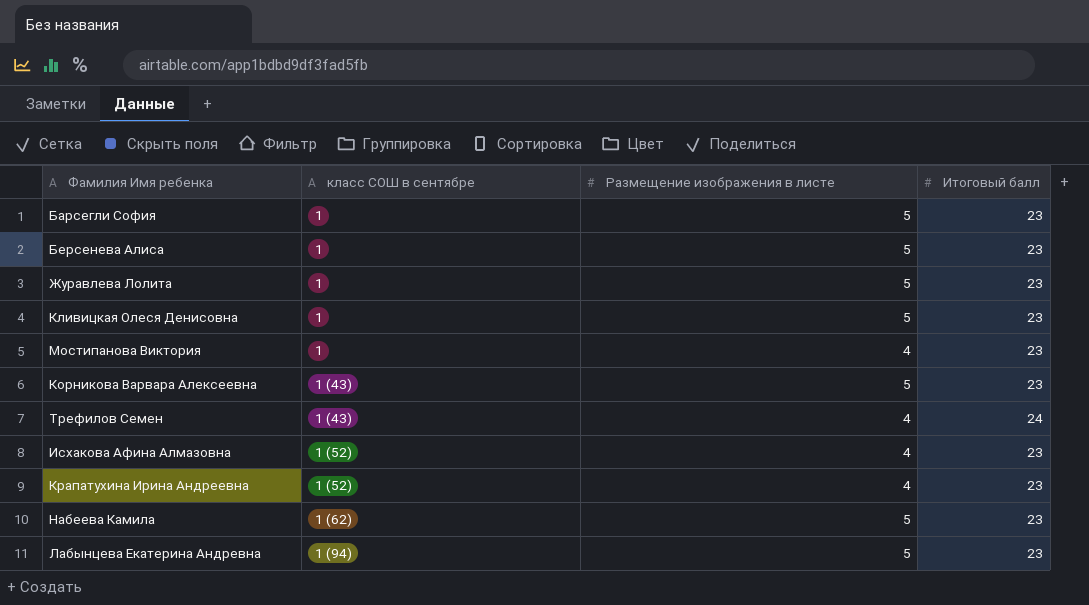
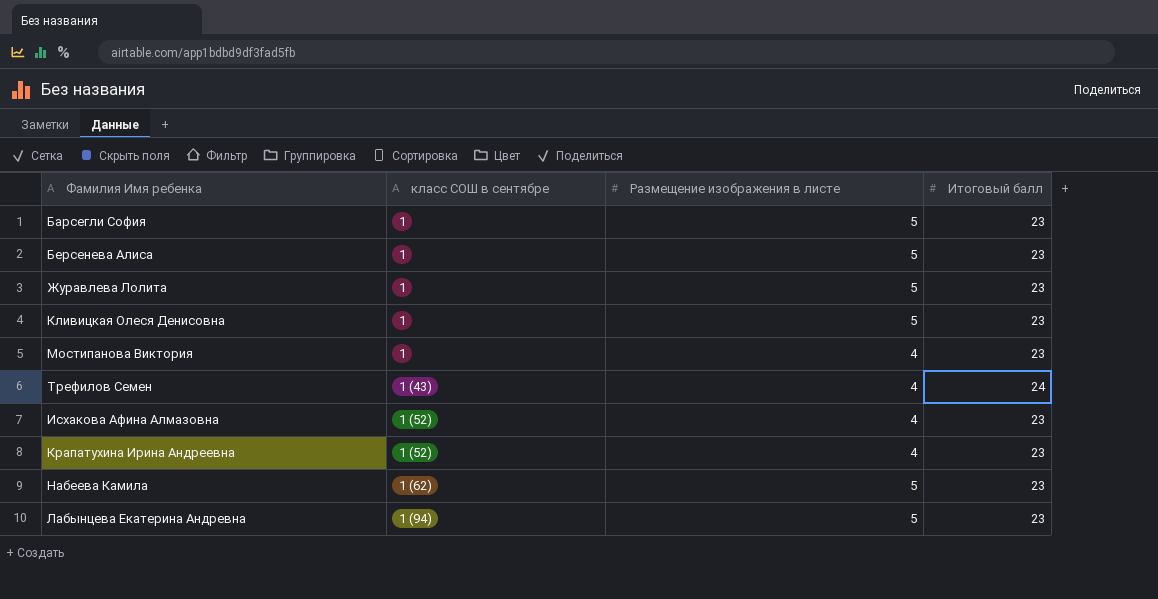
row Корникова Варвара Алексеевна: 1 (43) | 5 | 23 -> none

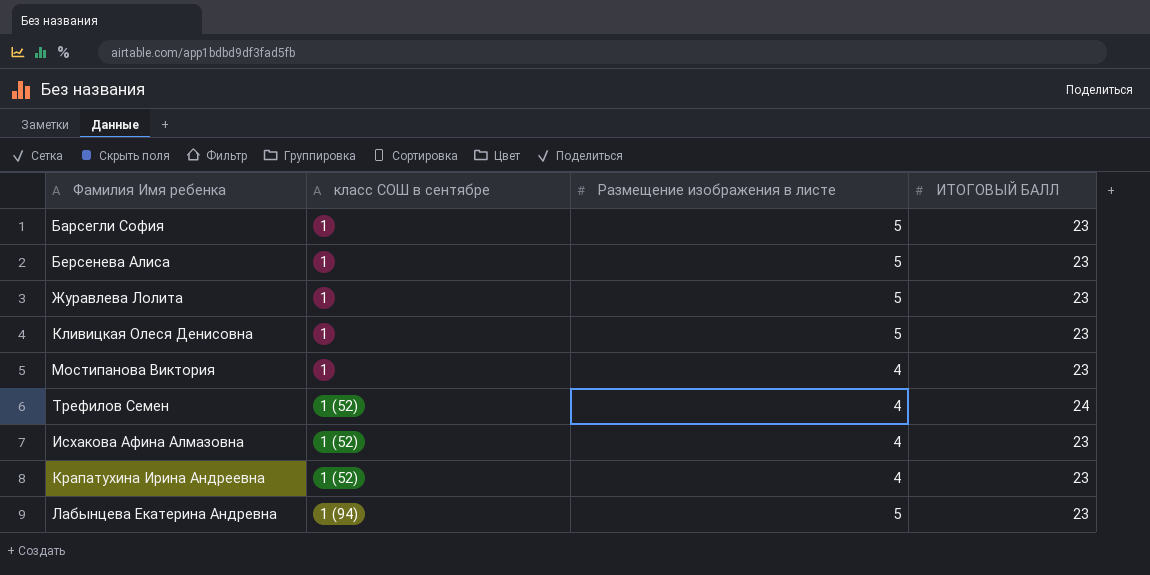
column name: Итоговый балл -> ИТОГОВЫЙ БАЛЛ
row Набеева Камила: 1 (62) | 5 | 23 -> none
Трефилов Семен | класс СОШ в сентябре: 1 (43) -> 1 (52)

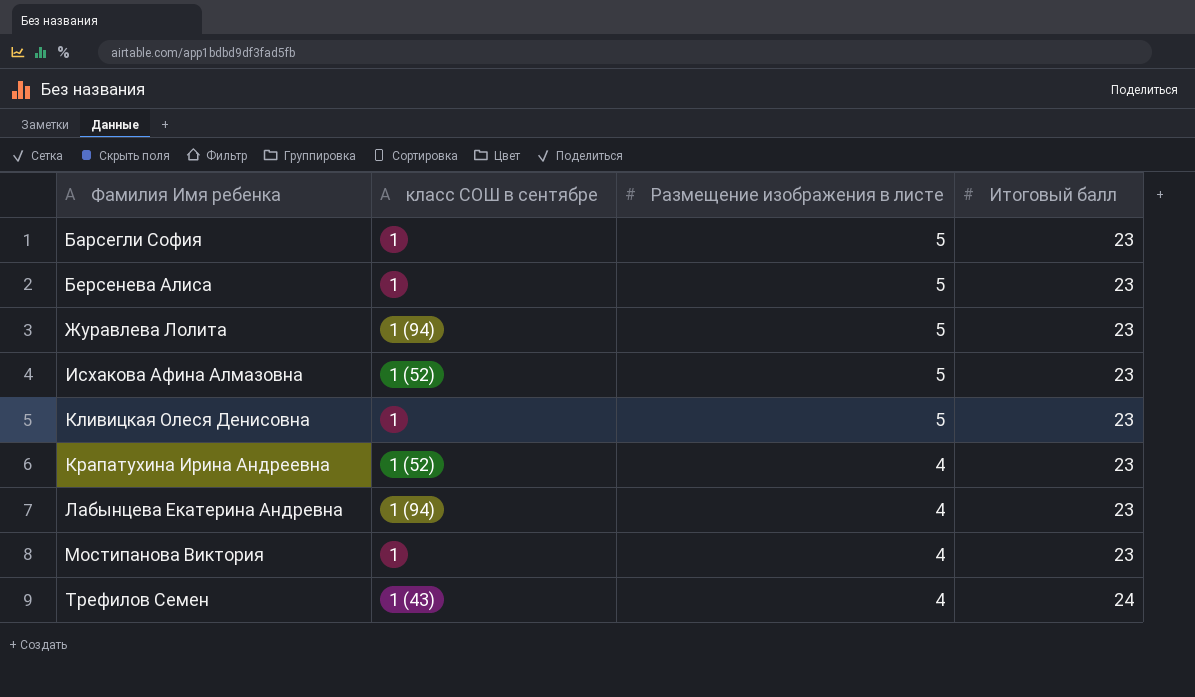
row order: класс СОШ в сентябре ascending -> Фамилия Имя ребенка ascending
column name: ИТОГОВЫЙ БАЛЛ -> Итоговый балл
Журавлева Лолита | класс СОШ в сентябре: 1 -> 1 (94)
Исхакова Афина Алмазовна | Размещение изображения в листе: 4 -> 5
Лабынцева Екатерина Андревна | Размещение изображения в листе: 5 -> 4
Трефилов Семен | класс СОШ в сентябре: 1 (52) -> 1 (43)

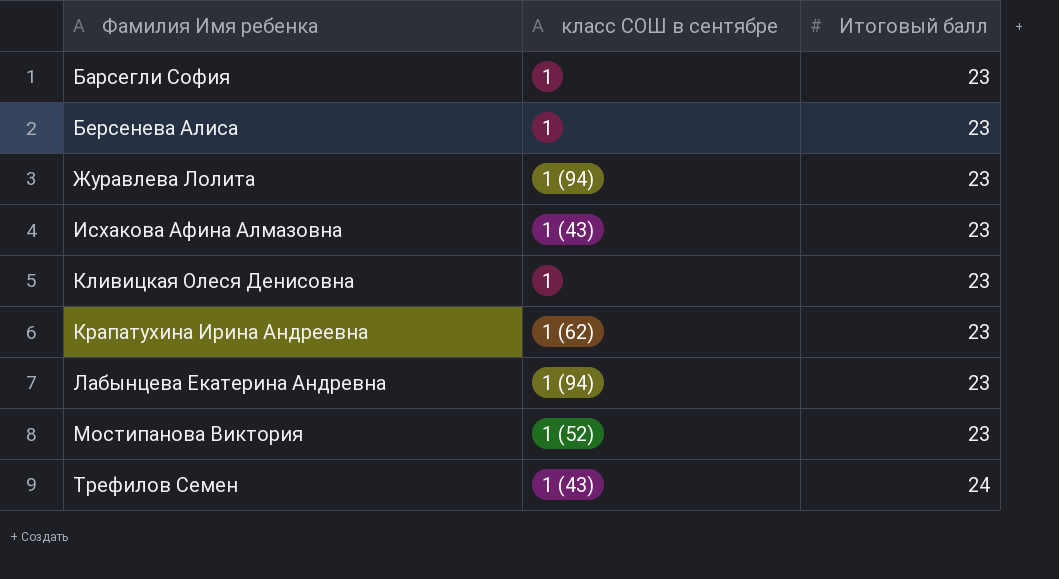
column Размещение изображения в листе | position: 3 -> none
Исхакова Афина Алмазовна | класс СОШ в сентябре: 1 (52) -> 1 (43)
Крапатухина Ирина Андреевна | класс СОШ в сентябре: 1 (52) -> 1 (62)
Мостипанова Виктория | класс СОШ в сентябре: 1 -> 1 (52)

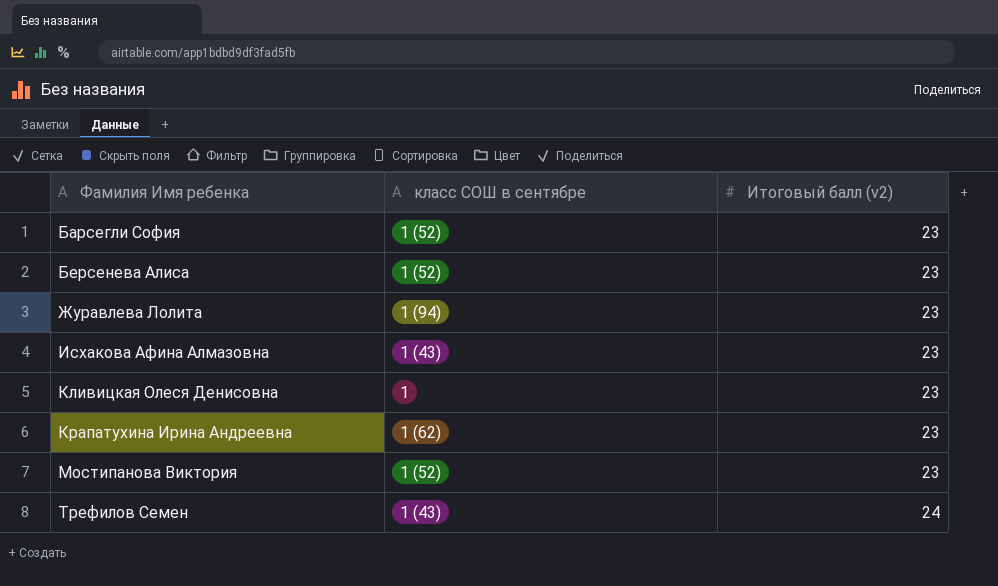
column name: Итоговый балл -> Итоговый балл (v2)
row Лабынцева Екатерина Андревна: 1 (94) | 23 -> none
Барсегли София | класс СОШ в сентябре: 1 -> 1 (52)
Берсенева Алиса | класс СОШ в сентябре: 1 -> 1 (52)

